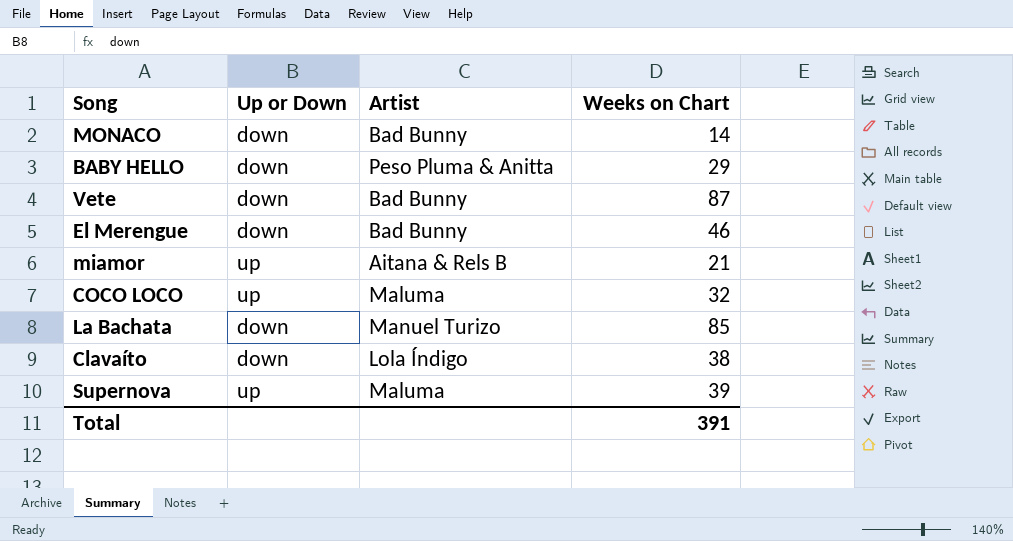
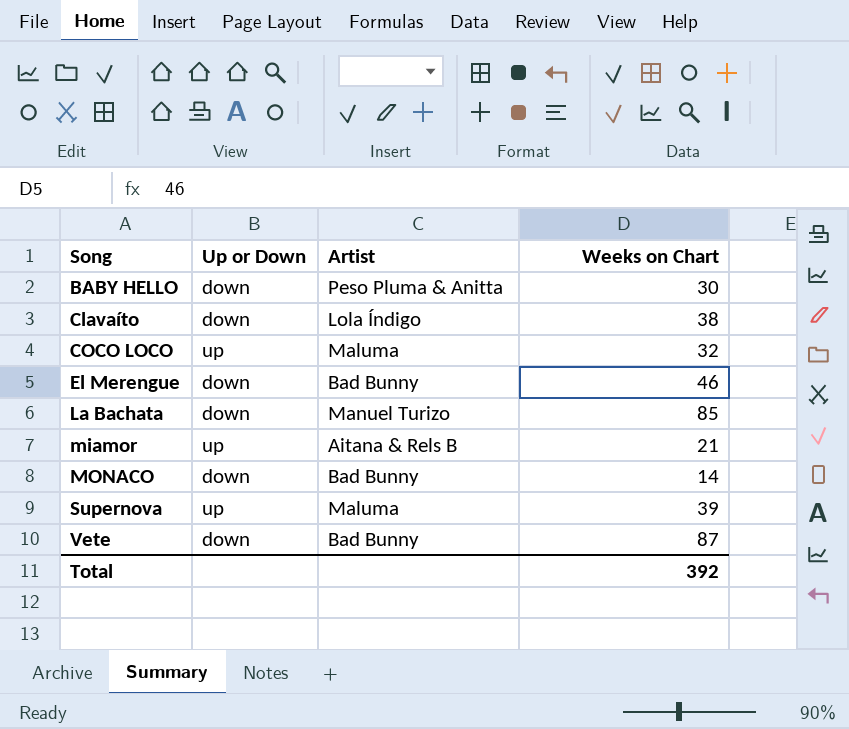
row order: none -> Song ascending
BABY HELLO | Weeks on Chart: 29 -> 30
Total | Weeks on Chart: 391 -> 392

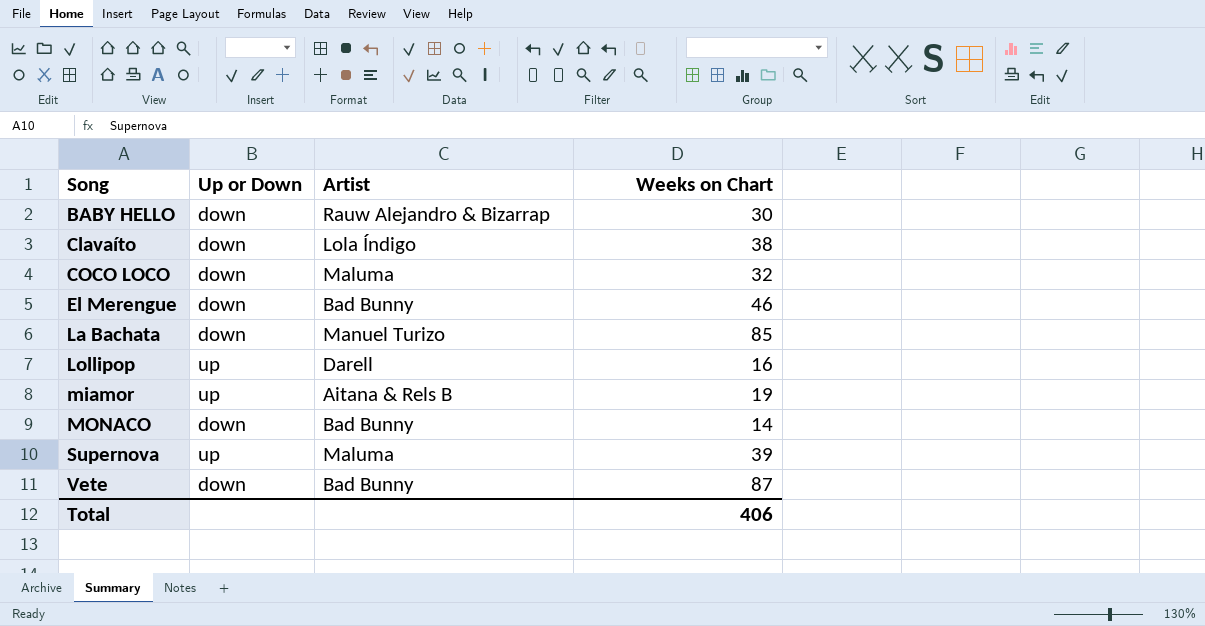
BABY HELLO | Artist: Peso Pluma & Anitta -> Rauw Alejandro & Bizarrap
COCO LOCO | Up or Down: up -> down
row Lollipop: none -> up | Darell | 16
miamor | Weeks on Chart: 21 -> 19
Total | Weeks on Chart: 392 -> 406

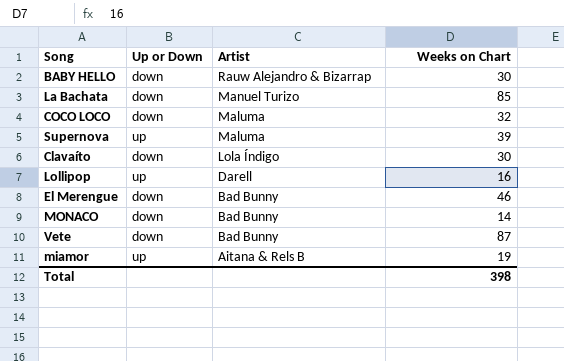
row order: Song ascending -> Artist descending
Clavaíto | Weeks on Chart: 38 -> 30
Total | Weeks on Chart: 406 -> 398

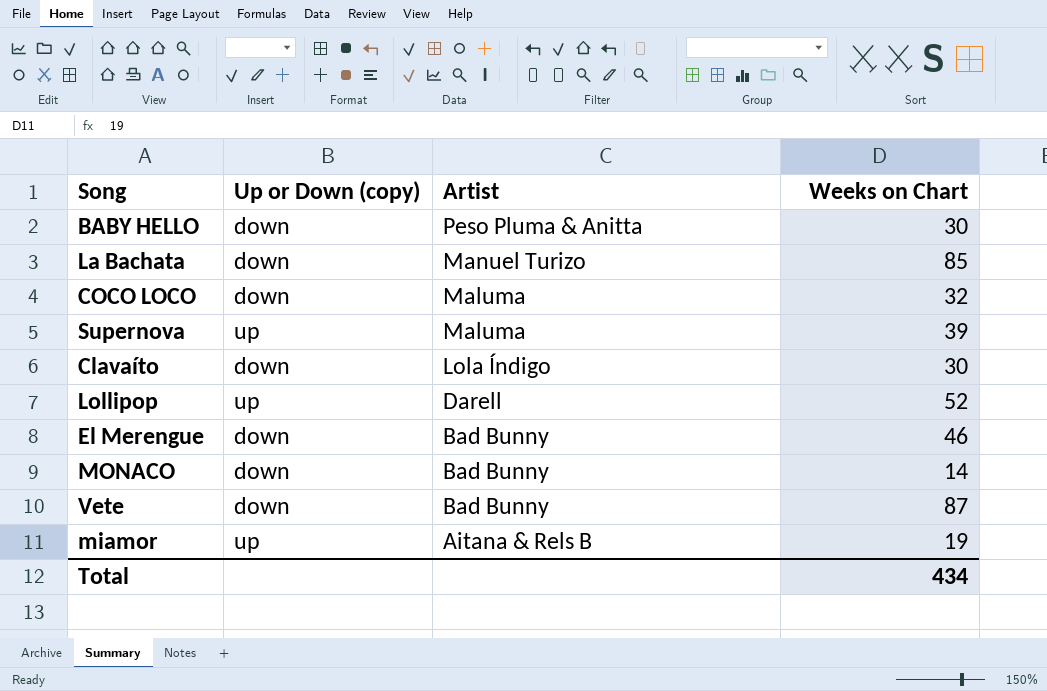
column name: Up or Down -> Up or Down (copy)
BABY HELLO | Artist: Rauw Alejandro & Bizarrap -> Peso Pluma & Anitta
Lollipop | Weeks on Chart: 16 -> 52
Total | Weeks on Chart: 398 -> 434

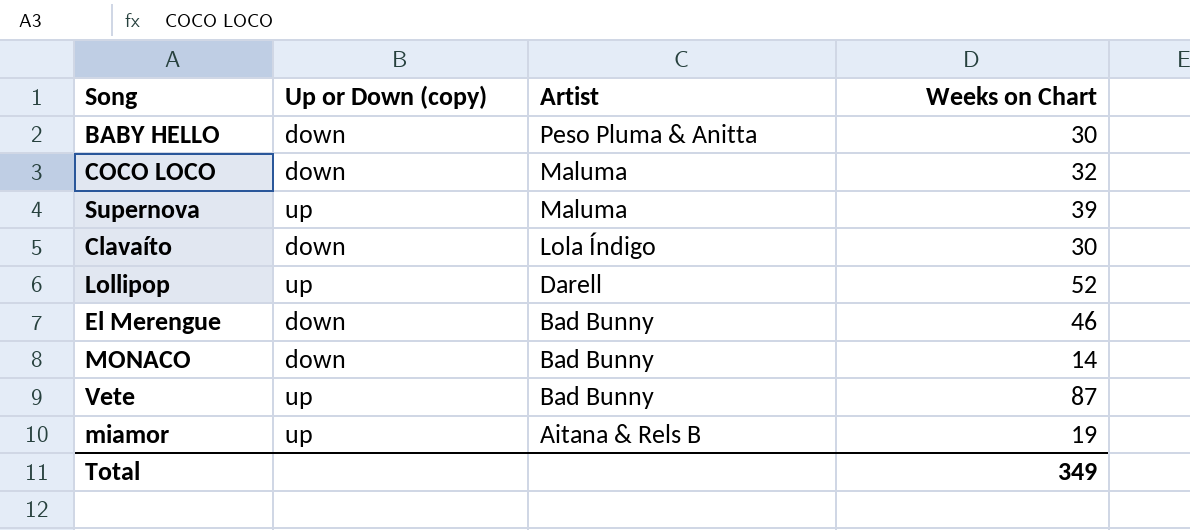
row La Bachata: down | Manuel Turizo | 85 -> none
Vete | Up or Down (copy): down -> up
Total | Weeks on Chart: 434 -> 349

